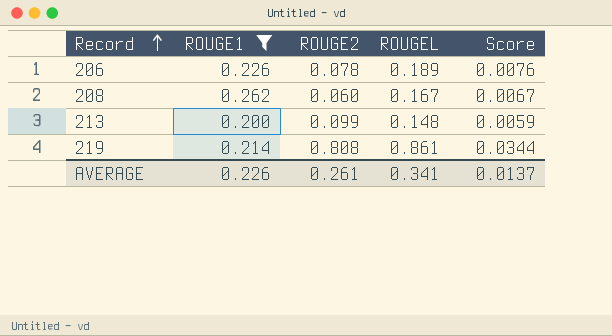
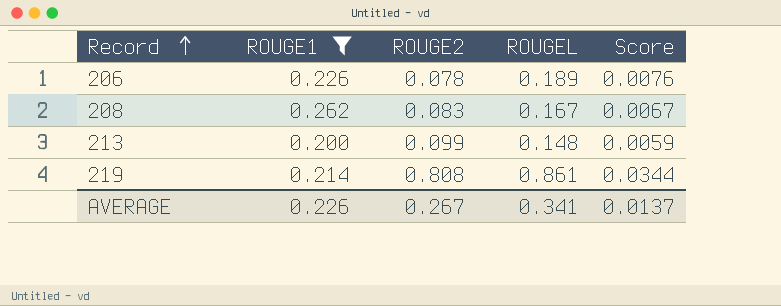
208 | ROUGE2: 0.060 -> 0.083
AVERAGE | ROUGE2: 0.261 -> 0.267

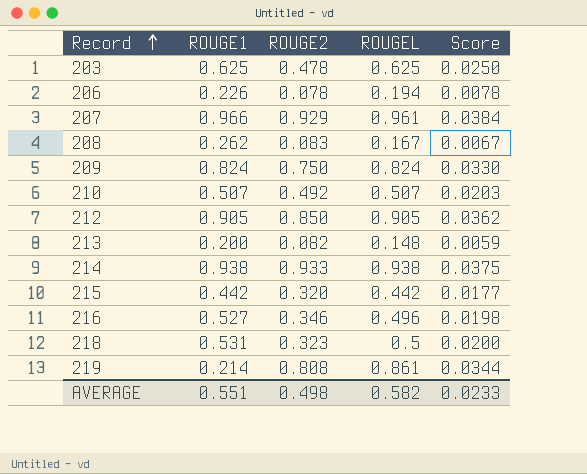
filter: ROUGE1 <= 0.262 -> none
206 | ROUGEL: 0.189 -> 0.194
206 | Score: 0.0076 -> 0.0078
213 | ROUGE2: 0.099 -> 0.082
AVERAGE | ROUGE1: 0.226 -> 0.551
AVERAGE | ROUGE2: 0.267 -> 0.498
AVERAGE | ROUGEL: 0.341 -> 0.582
AVERAGE | Score: 0.0137 -> 0.0233

